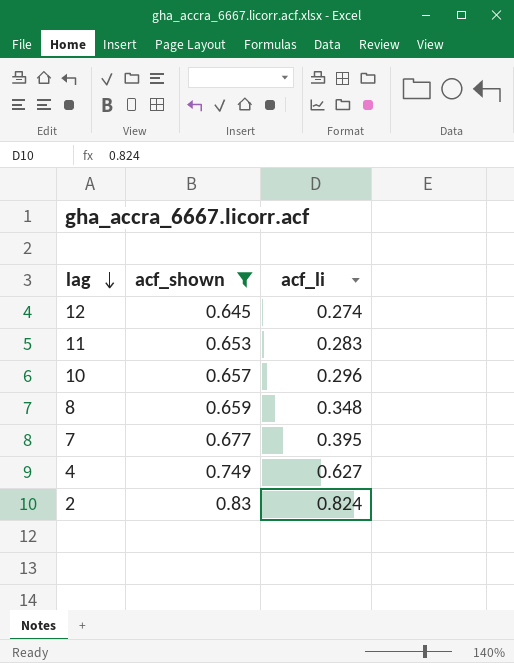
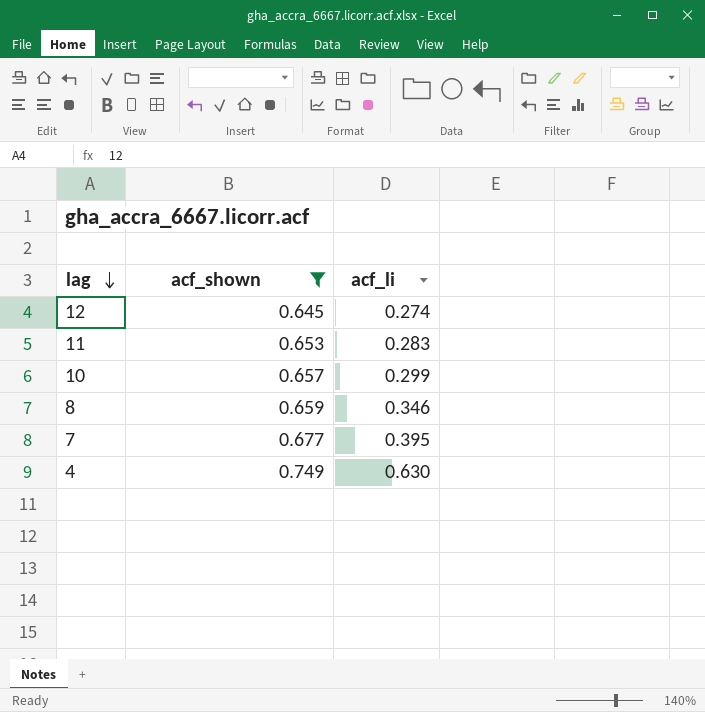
row 2: 0.83 | 0.824 -> none
10 | acf_li: 0.296 -> 0.299
8 | acf_li: 0.348 -> 0.346
4 | acf_li: 0.627 -> 0.630

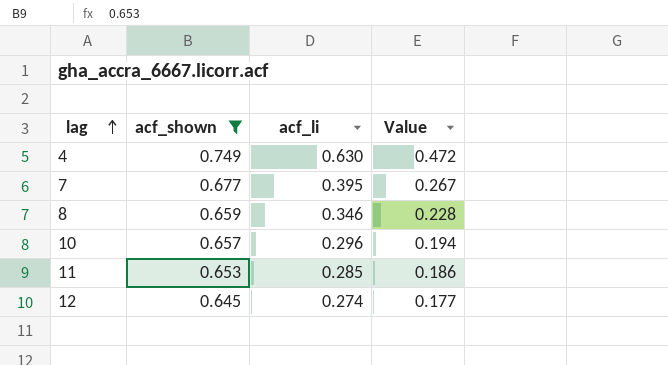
row order: lag descending -> lag ascending
column Value | formula: none -> [acf_shown] * [acf_li]
10 | acf_li: 0.299 -> 0.296
11 | acf_li: 0.283 -> 0.285

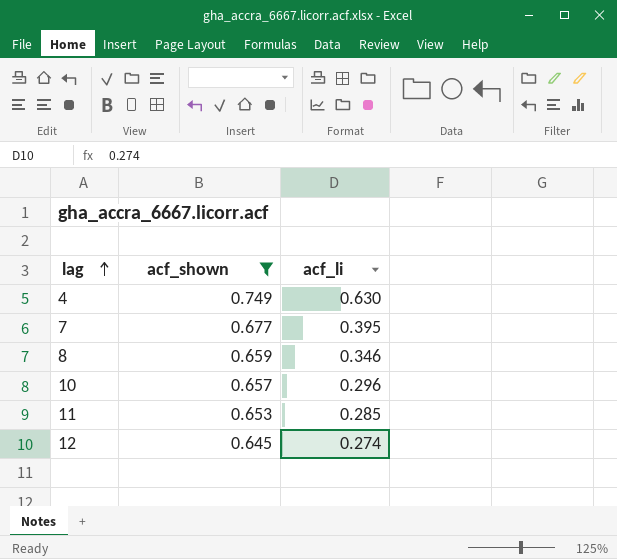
column Value | formula: [acf_shown] * [acf_li] -> none

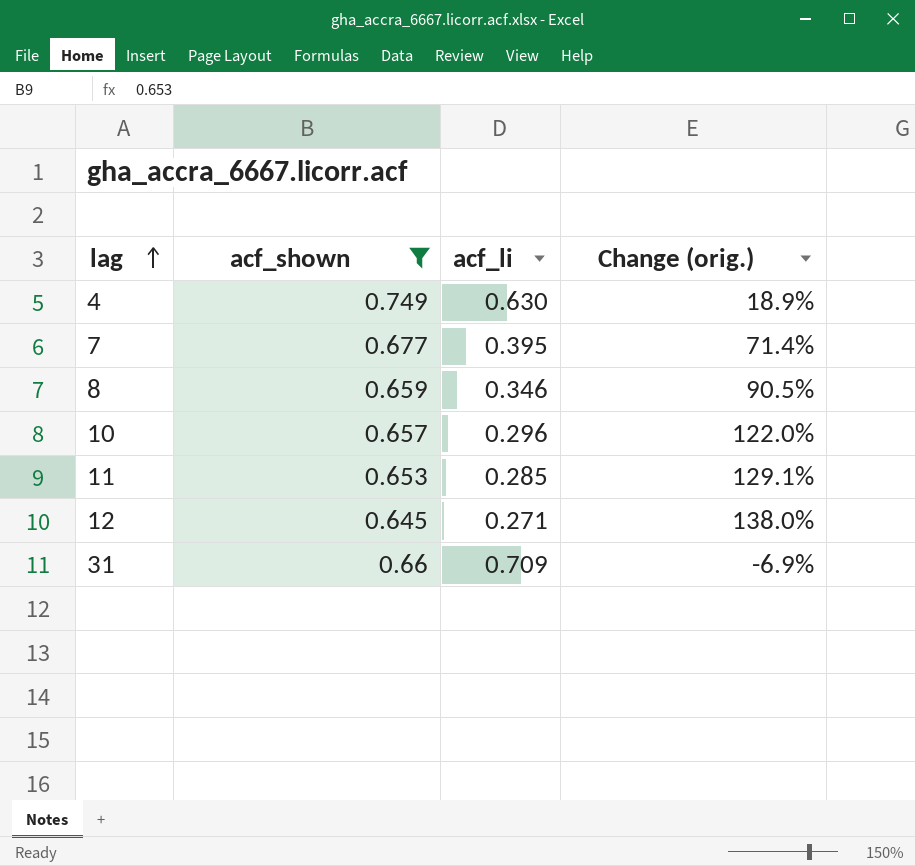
column Change (orig.) | formula: none -> ([acf_shown] - [acf_li]) / [acf_li]
12 | acf_li: 0.274 -> 0.271
row 31: none -> 0.66 | 0.709 | -6.9%

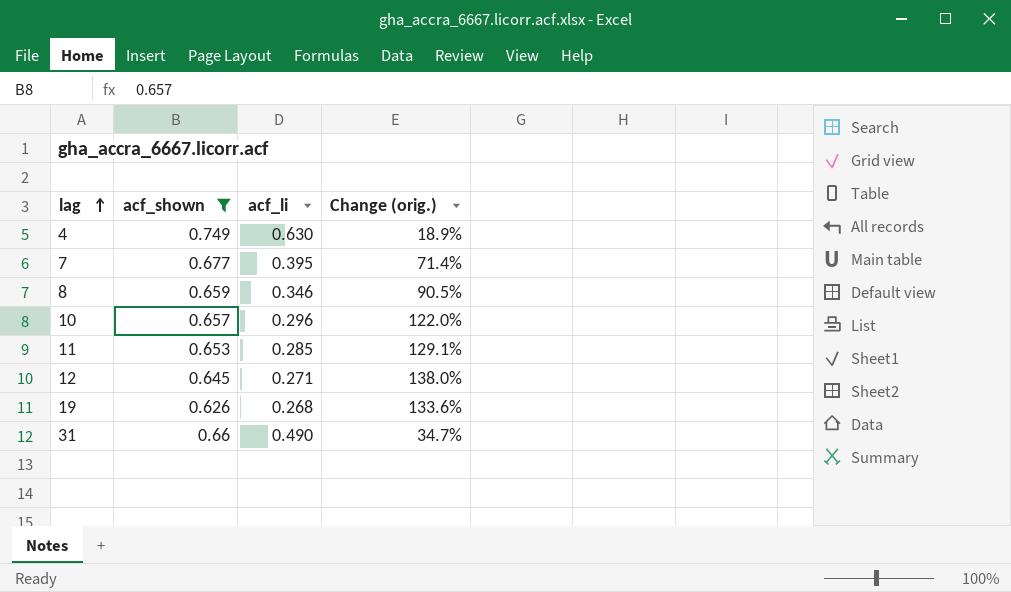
row 19: none -> 0.626 | 0.268 | 133.6%
31 | acf_li: 0.709 -> 0.490
31 | Change (orig.): -6.9% -> 34.7%

